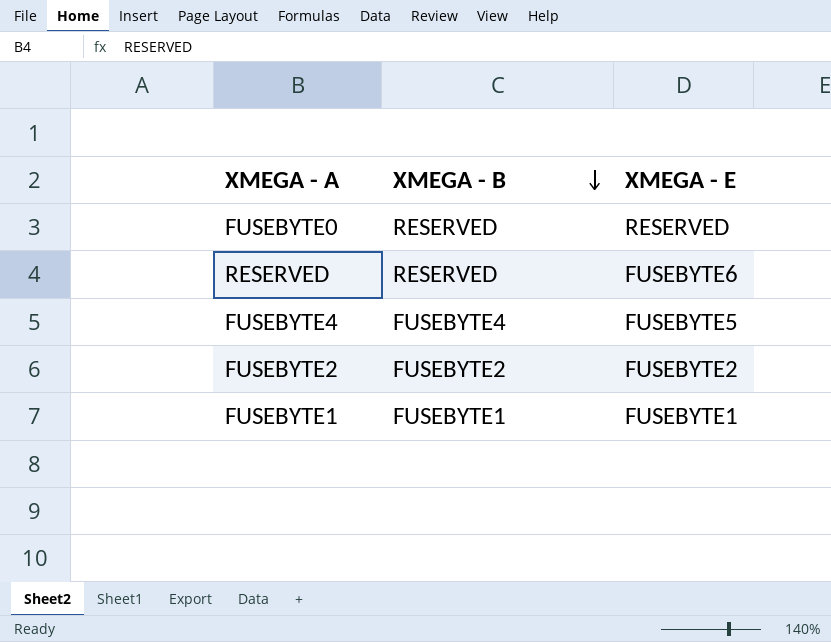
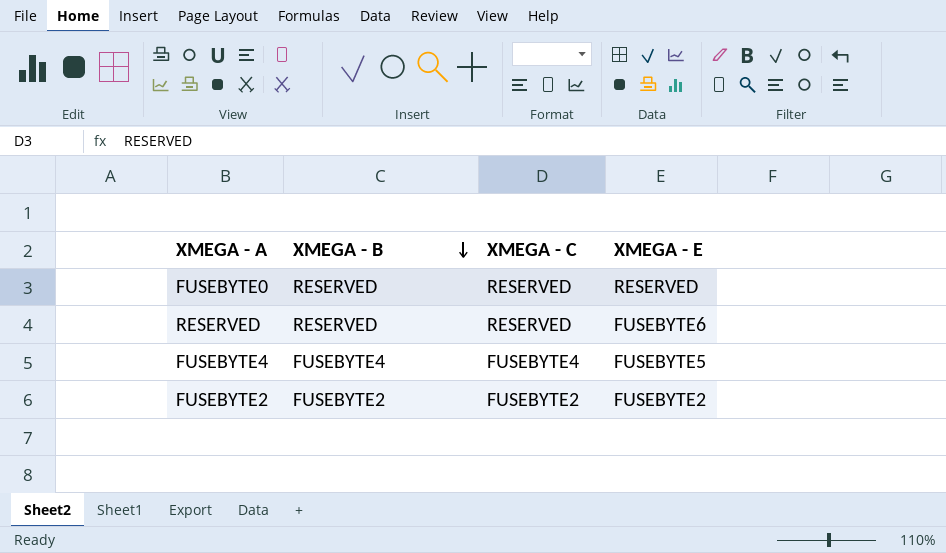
column XMEGA - C | position: none -> 3
row FUSEBYTE1: FUSEBYTE1 | FUSEBYTE1 -> none

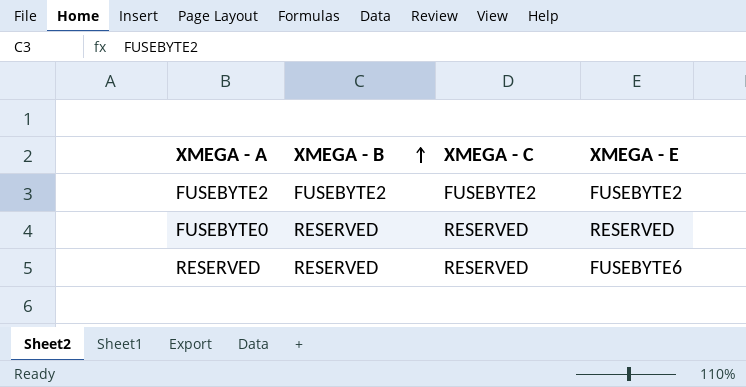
row order: XMEGA - B descending -> XMEGA - B ascending
row FUSEBYTE4: FUSEBYTE4 | FUSEBYTE4 | FUSEBYTE5 -> none

